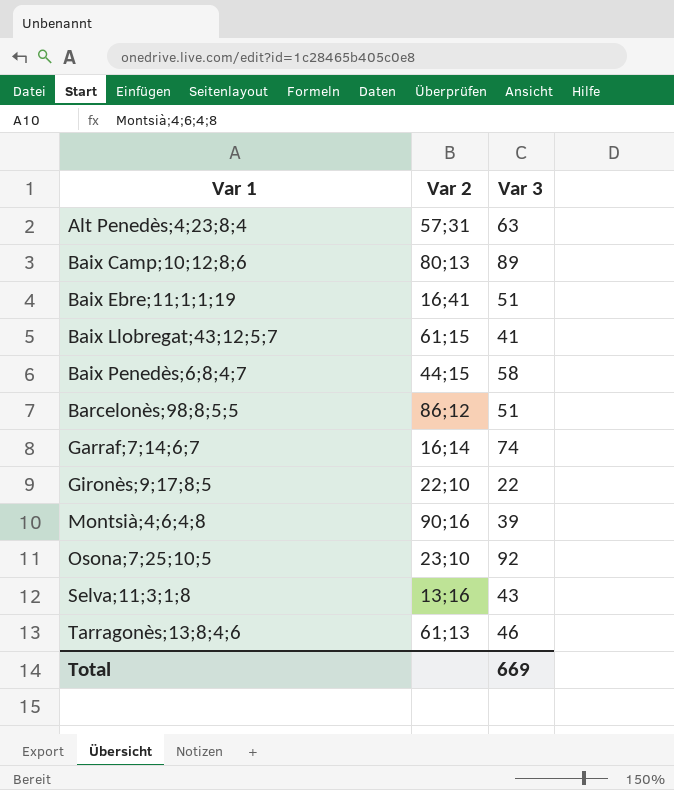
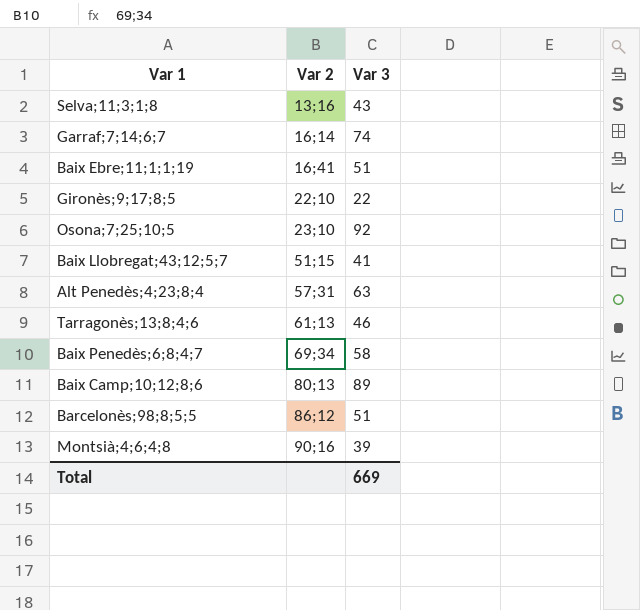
row order: Var 1 ascending -> Var 2 ascending
Baix Llobregat;43;12;5;7 | Var 2: 61;15 -> 51;15
Baix Penedès;6;8;4;7 | Var 2: 44;15 -> 69;34

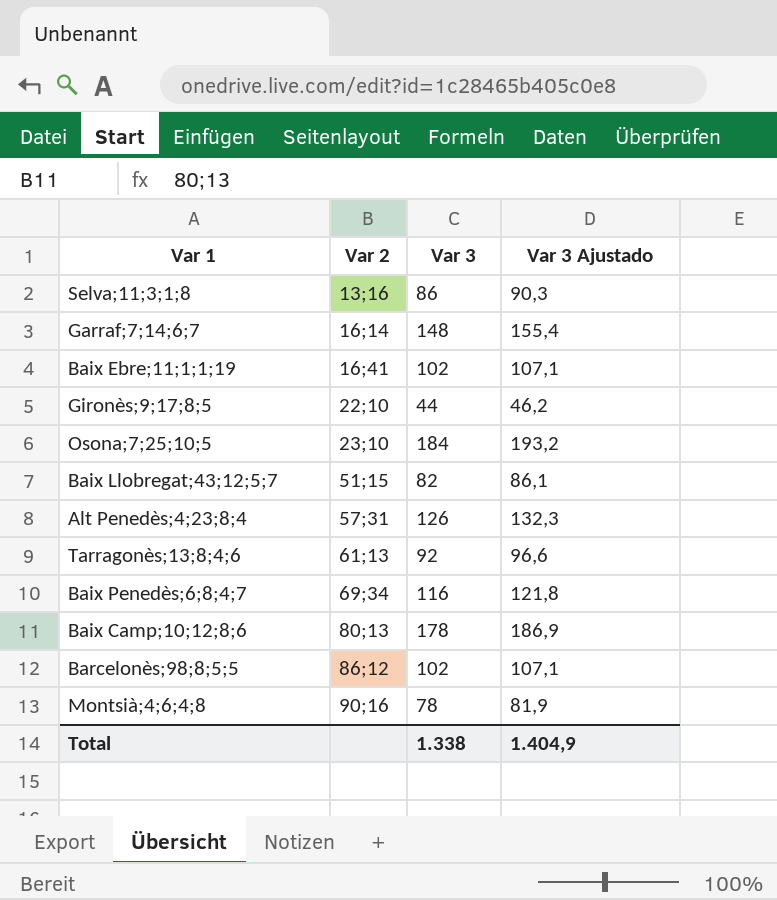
column Var 3 Ajustado | formula: none -> [Var 3] * 1,05
Selva;11;3;1;8 | Var 3: 43 -> 86
Garraf;7;14;6;7 | Var 3: 74 -> 148
Baix Ebre;11;1;1;19 | Var 3: 51 -> 102
Gironès;9;17;8;5 | Var 3: 22 -> 44
Osona;7;25;10;5 | Var 3: 92 -> 184
Baix Llobregat;43;12;5;7 | Var 3: 41 -> 82
Alt Penedès;4;23;8;4 | Var 3: 63 -> 126
Tarragonès;13;8;4;6 | Var 3: 46 -> 92
Baix Penedès;6;8;4;7 | Var 3: 58 -> 116
Baix Camp;10;12;8;6 | Var 3: 89 -> 178
Barcelonès;98;8;5;5 | Var 3: 51 -> 102
Montsià;4;6;4;8 | Var 3: 39 -> 78
Total | Var 3: 669 -> 1.338

